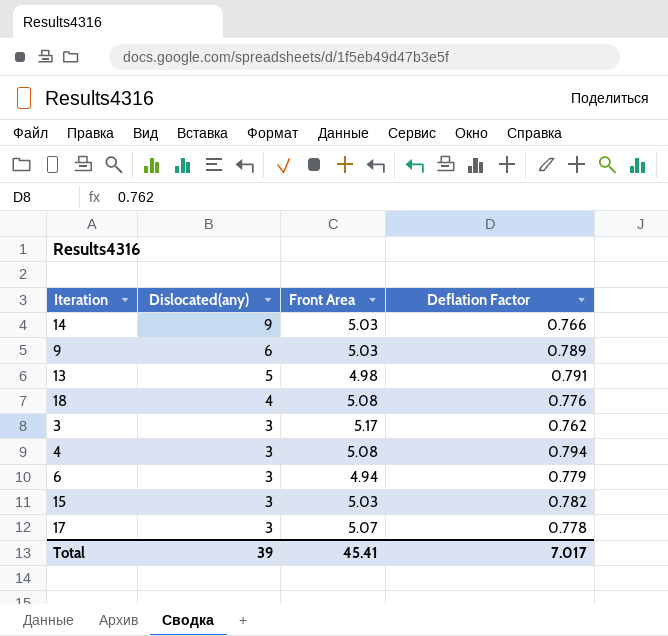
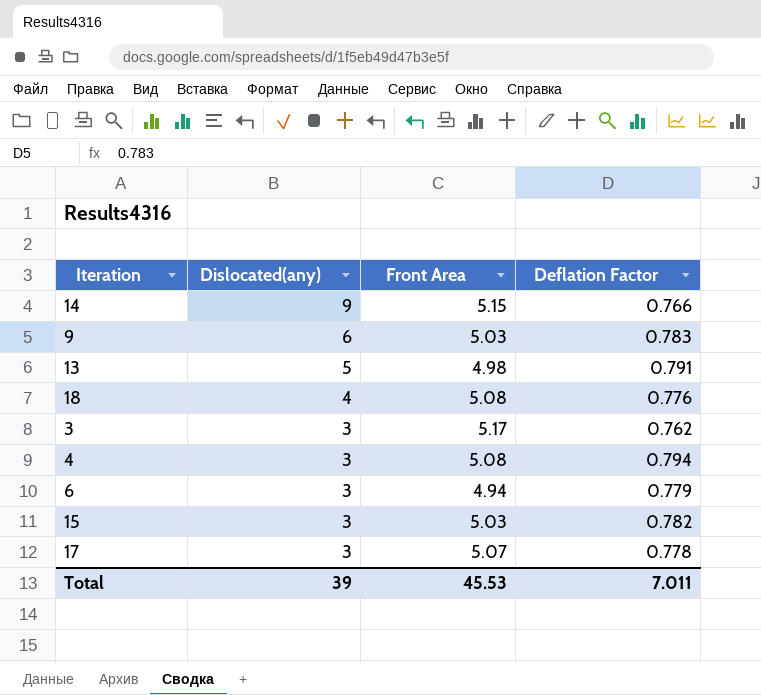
14 | Front Area: 5.03 -> 5.15
9 | Deflation Factor: 0.789 -> 0.783
Total | Front Area: 45.41 -> 45.53
Total | Deflation Factor: 7.017 -> 7.011

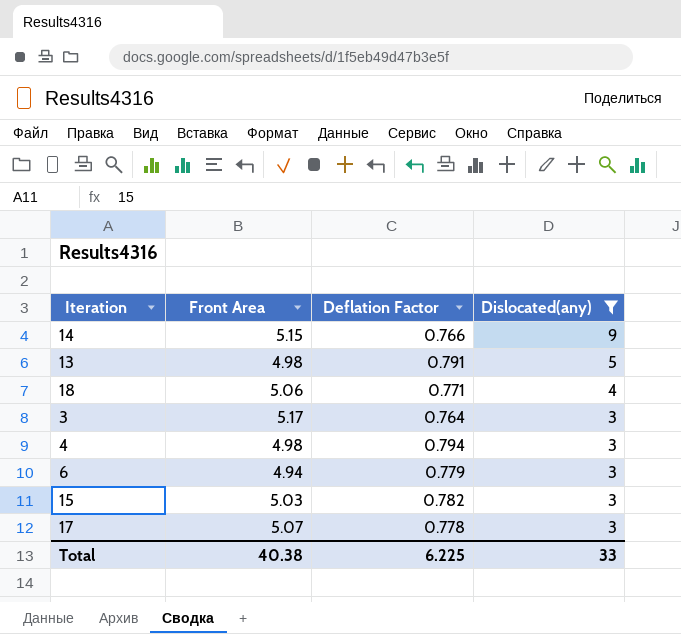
filter: none -> Dislocated(any) != 6
column Dislocated(any) | position: 2 -> 4
18 | Front Area: 5.08 -> 5.06
18 | Deflation Factor: 0.776 -> 0.771
3 | Deflation Factor: 0.762 -> 0.764
4 | Front Area: 5.08 -> 4.98
Total | Front Area: 45.53 -> 40.38
Total | Deflation Factor: 7.011 -> 6.225
Total | Dislocated(any): 39 -> 33

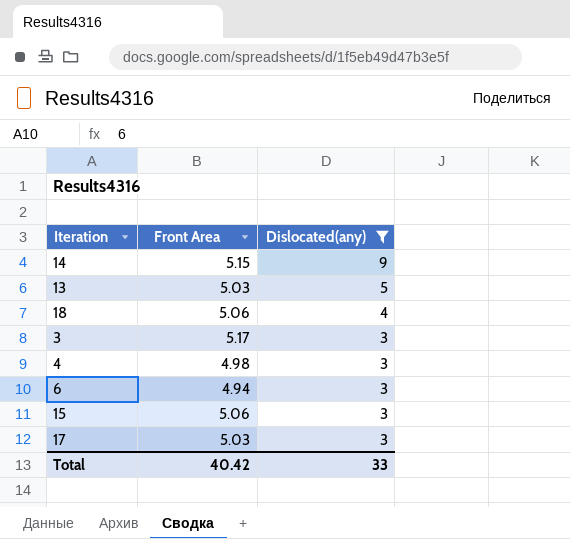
column Deflation Factor | position: 3 -> none
13 | Front Area: 4.98 -> 5.03
15 | Front Area: 5.03 -> 5.06
17 | Front Area: 5.07 -> 5.03
Total | Front Area: 40.38 -> 40.42

